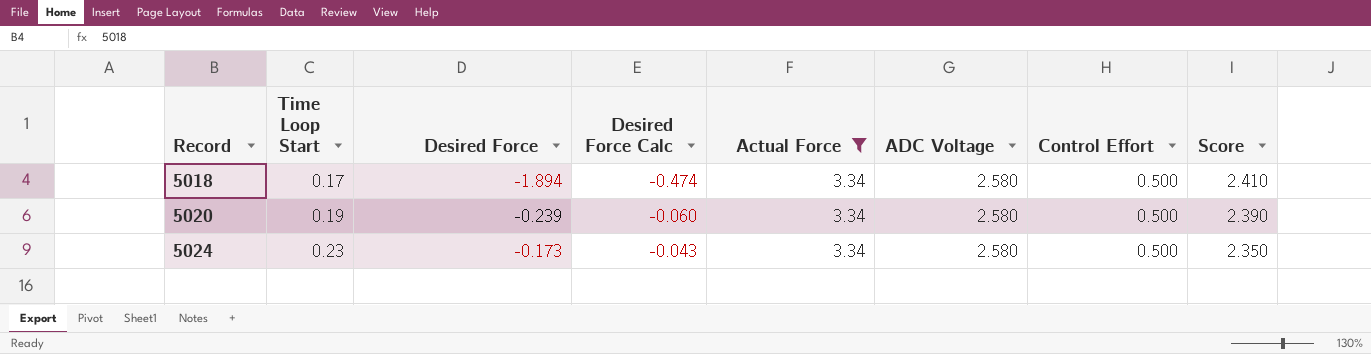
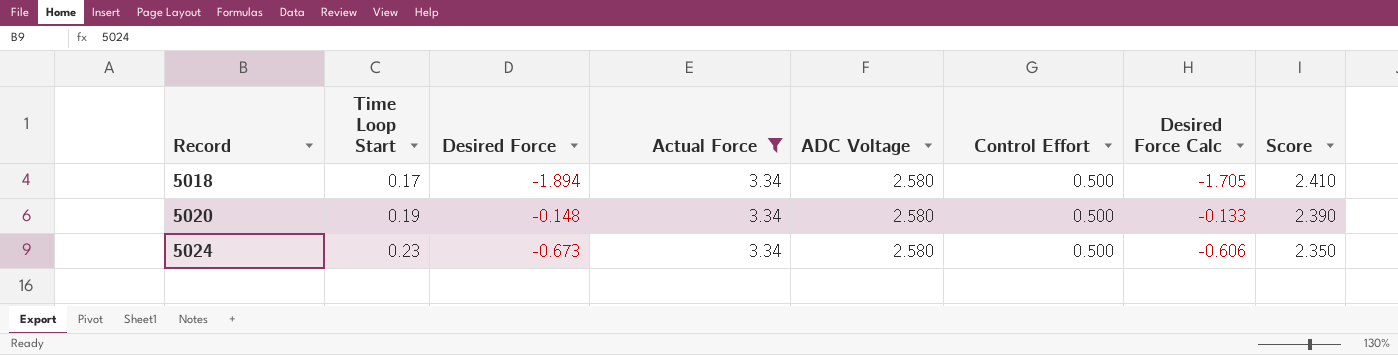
column Desired Force Calc | formula: [Desired Force] * 0.25 -> [Desired Force] * 0.9
column Desired Force Calc | position: 4 -> 7
5020 | Desired Force: -0.239 -> -0.148
5024 | Desired Force: -0.173 -> -0.673

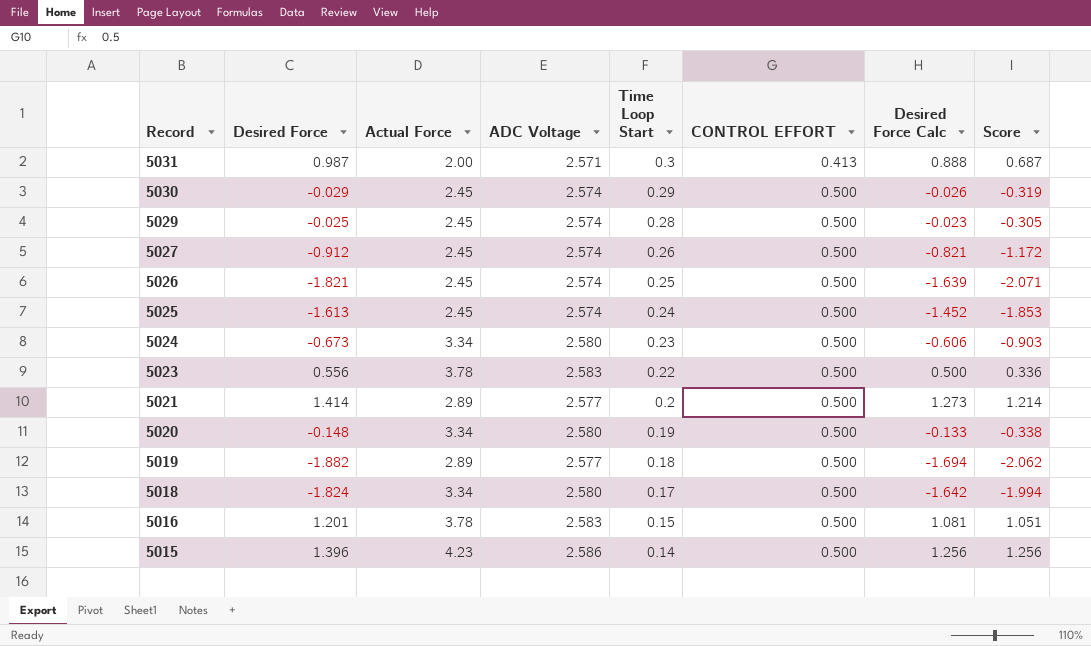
filter: Actual Force = 3.34 -> none
row order: Record ascending -> Record descending
column Time Loop Start | position: 2 -> 5
column name: Control Effort -> CONTROL EFFORT
column Score | formula: [ADC Voltage] - [Time Loop Start] -> [Desired Force] - [Time Loop Start]
5018 | Desired Force: -1.894 -> -1.824
5018 | Desired Force Calc: -1.705 -> -1.642

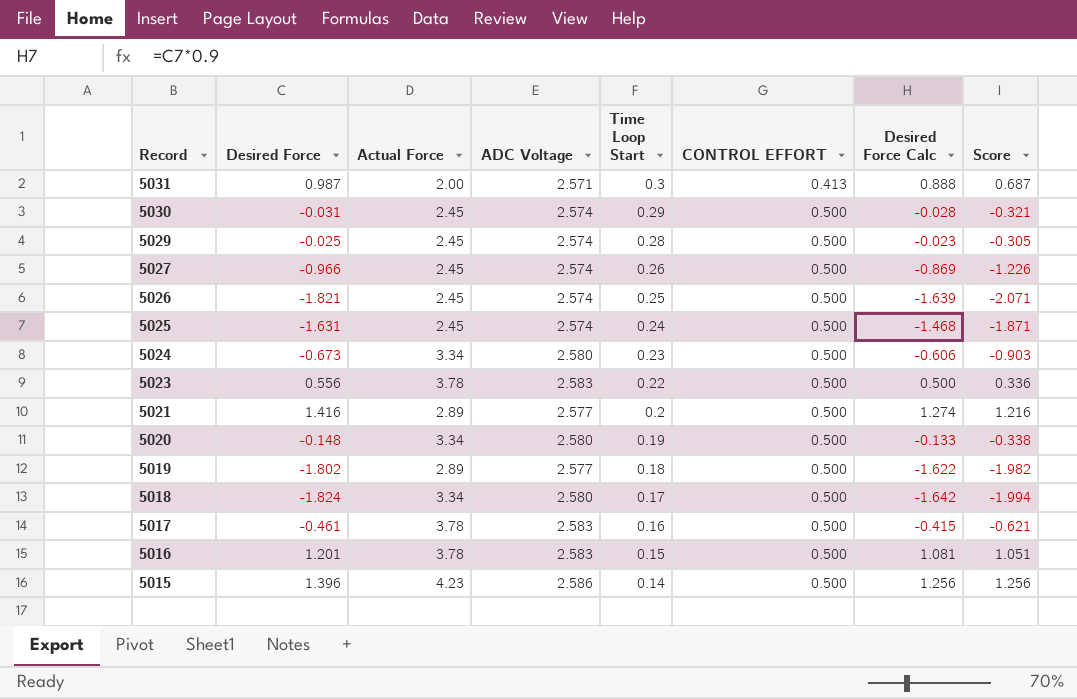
5030 | Desired Force: -0.029 -> -0.031
5030 | Desired Force Calc: -0.026 -> -0.028
5030 | Score: -0.319 -> -0.321
5027 | Desired Force: -0.912 -> -0.966
5027 | Desired Force Calc: -0.821 -> -0.869
5027 | Score: -1.172 -> -1.226
5025 | Desired Force: -1.613 -> -1.631
5025 | Desired Force Calc: -1.452 -> -1.468
5025 | Score: -1.853 -> -1.871
5021 | Desired Force: 1.414 -> 1.416
5021 | Desired Force Calc: 1.273 -> 1.274
5021 | Score: 1.214 -> 1.216
5019 | Desired Force: -1.882 -> -1.802
5019 | Desired Force Calc: -1.694 -> -1.622
5019 | Score: -2.062 -> -1.982
row 5017: none -> -0.461 | 3.78 | 2.583 | 0.16 | 0.500 | -0.415 | -0.621

